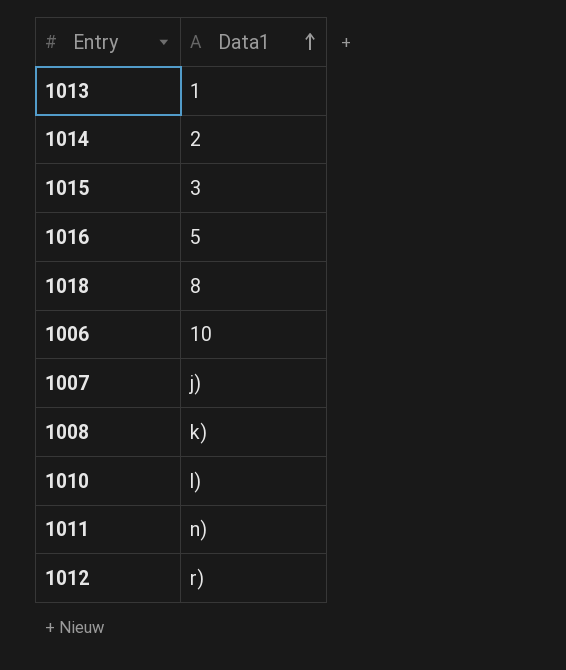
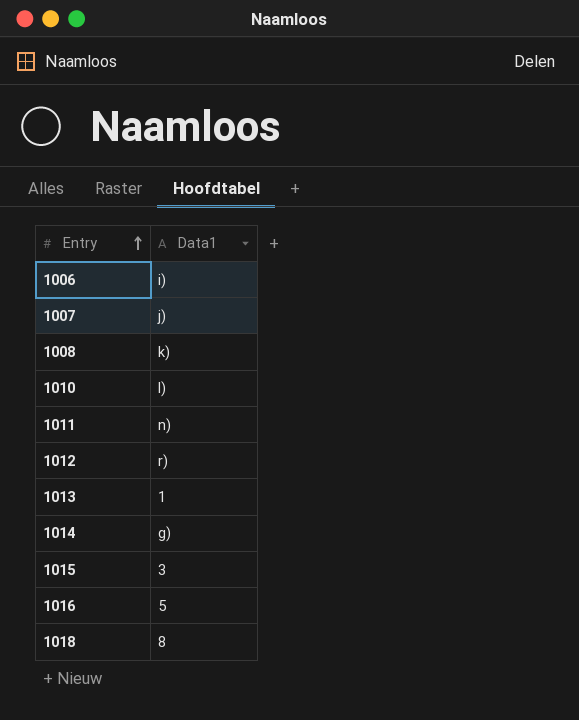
row order: Data1 ascending -> Entry ascending
1006 | Data1: 10 -> i)
1014 | Data1: 2 -> g)

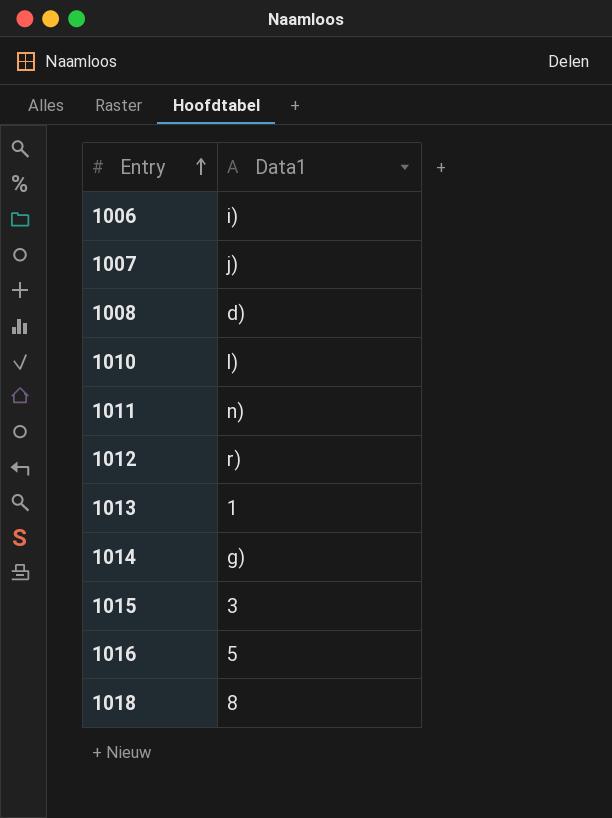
1008 | Data1: k) -> d)

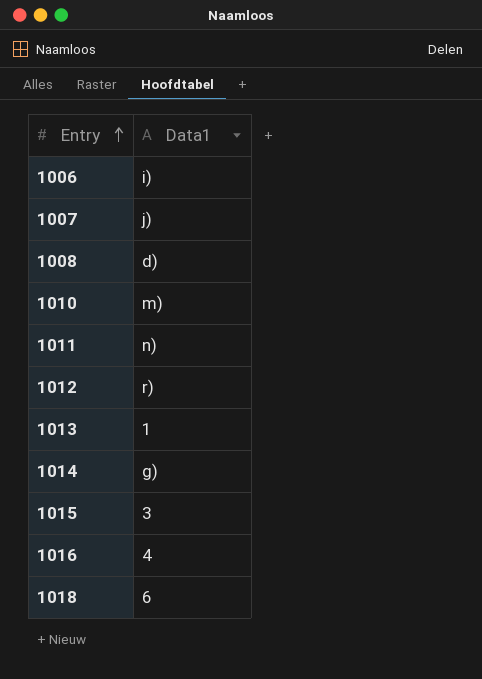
1010 | Data1: l) -> m)
1016 | Data1: 5 -> 4
1018 | Data1: 8 -> 6

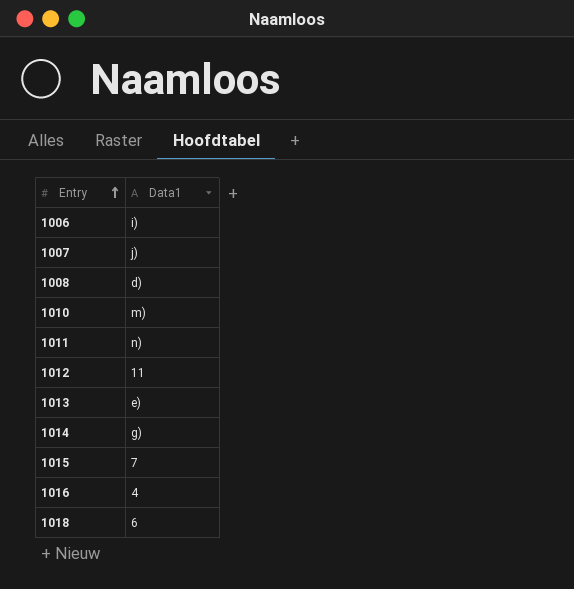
1012 | Data1: r) -> 11
1013 | Data1: 1 -> e)
1015 | Data1: 3 -> 7

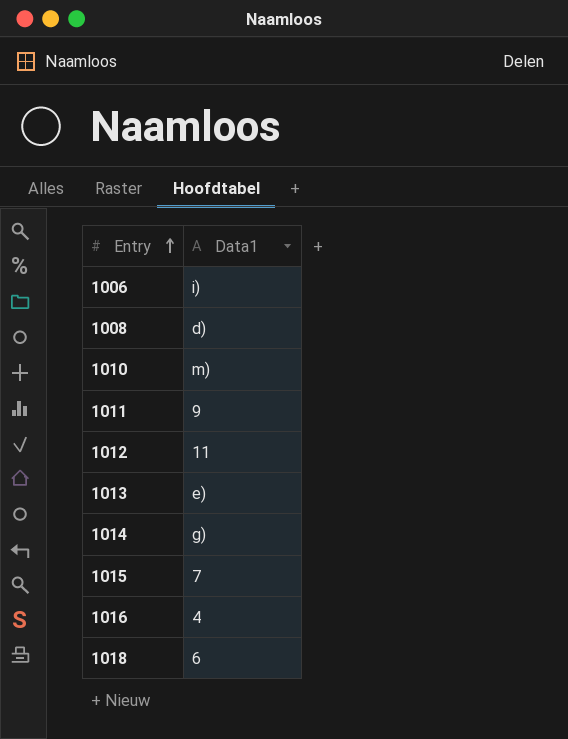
row 1007: j) -> none
1011 | Data1: n) -> 9

